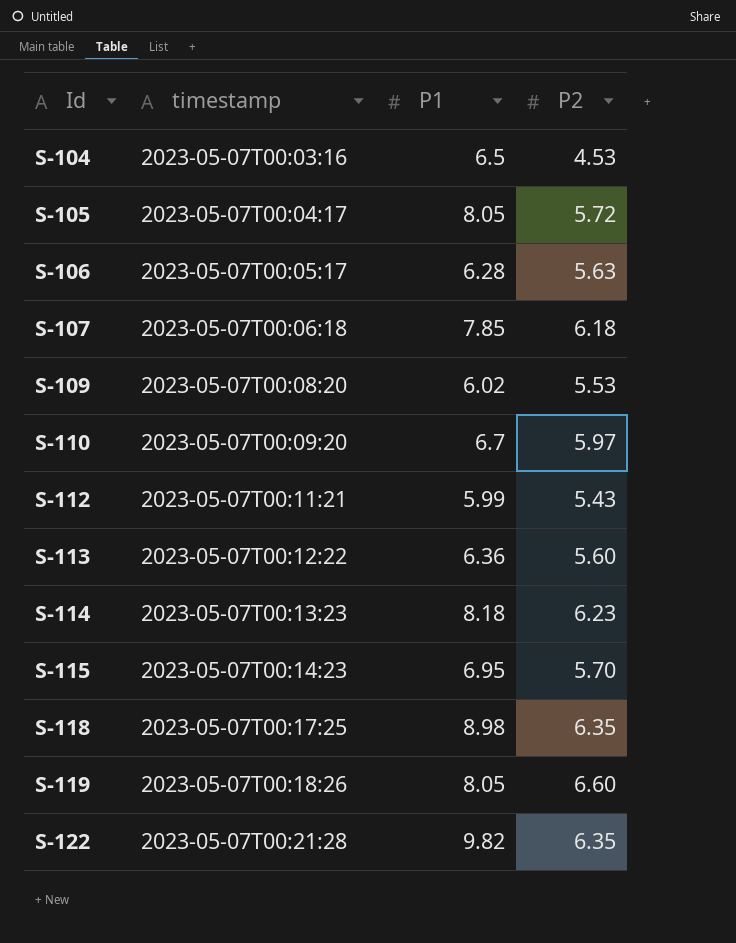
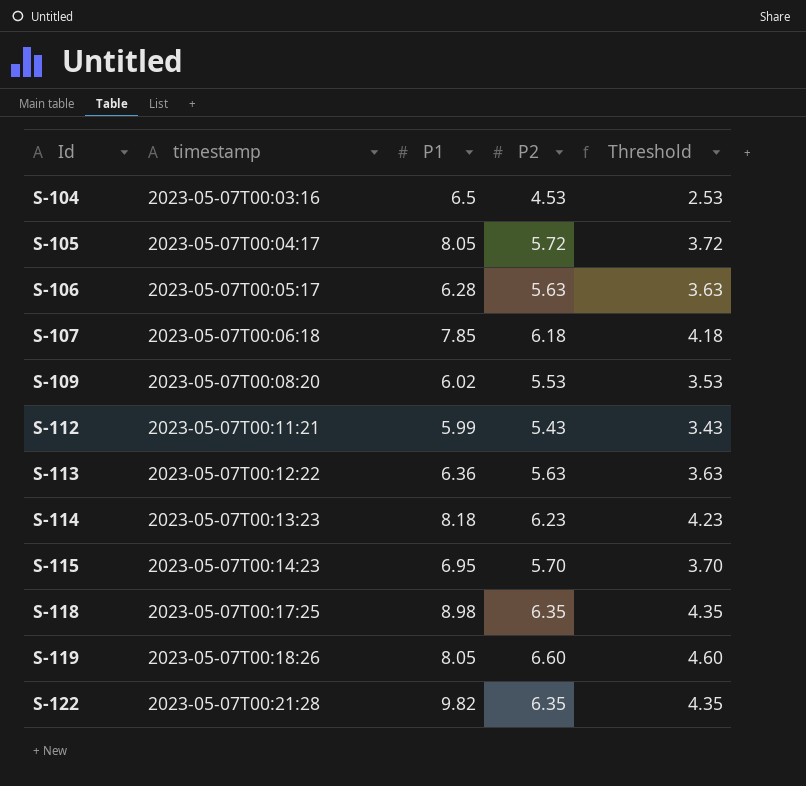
column Threshold | formula: none -> [P2] - 2
row S-110: 2023-05-07T00:09:20 | 6.7 | 5.97 -> none
S-113 | P2: 5.60 -> 5.63

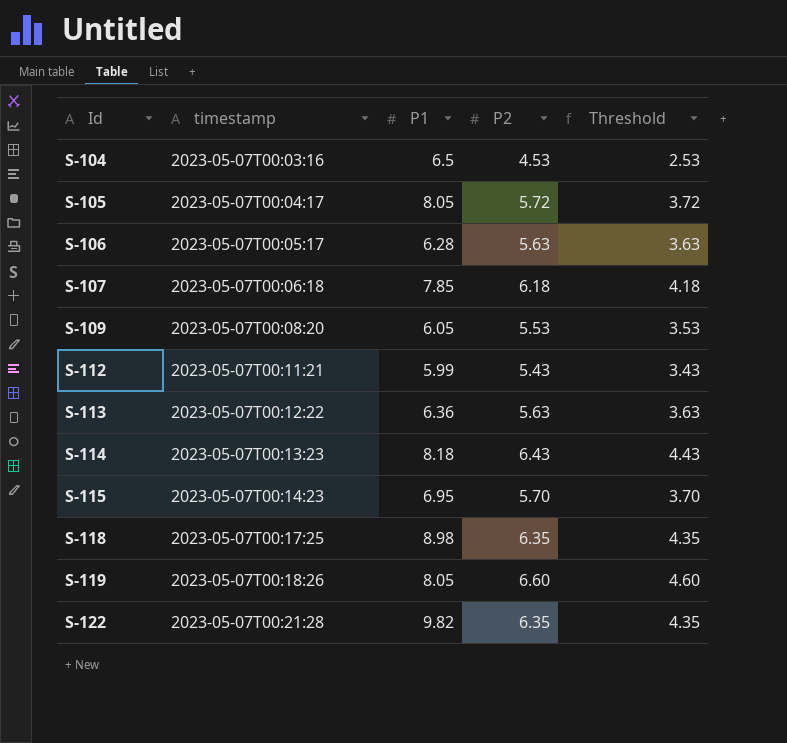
S-109 | P1: 6.02 -> 6.05
S-114 | P2: 6.23 -> 6.43
S-114 | Threshold: 4.23 -> 4.43

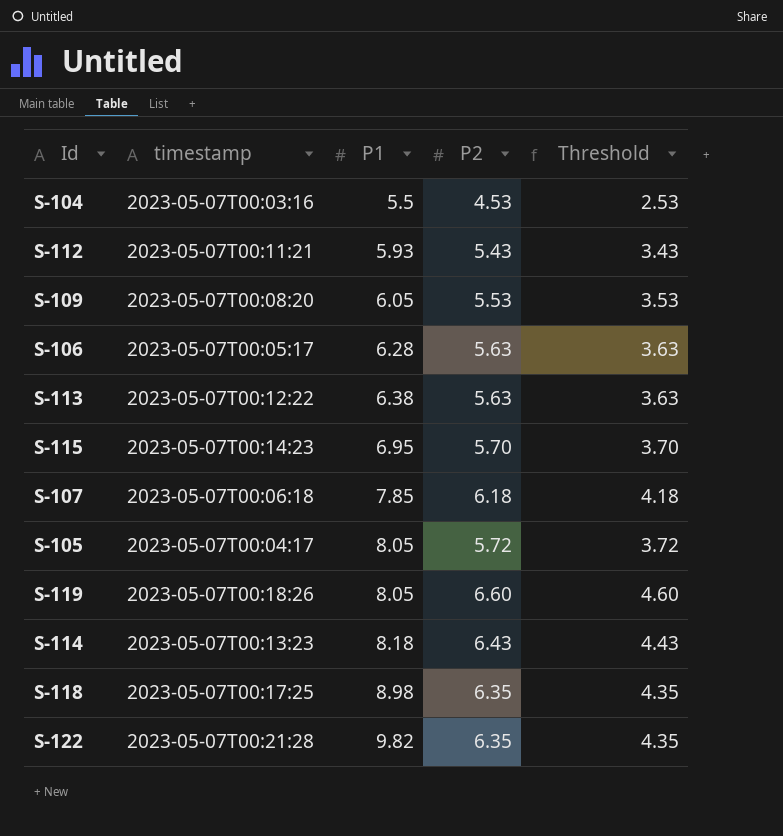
row order: Id ascending -> P1 ascending
S-104 | P1: 6.5 -> 5.5
S-112 | P1: 5.99 -> 5.93
S-113 | P1: 6.36 -> 6.38

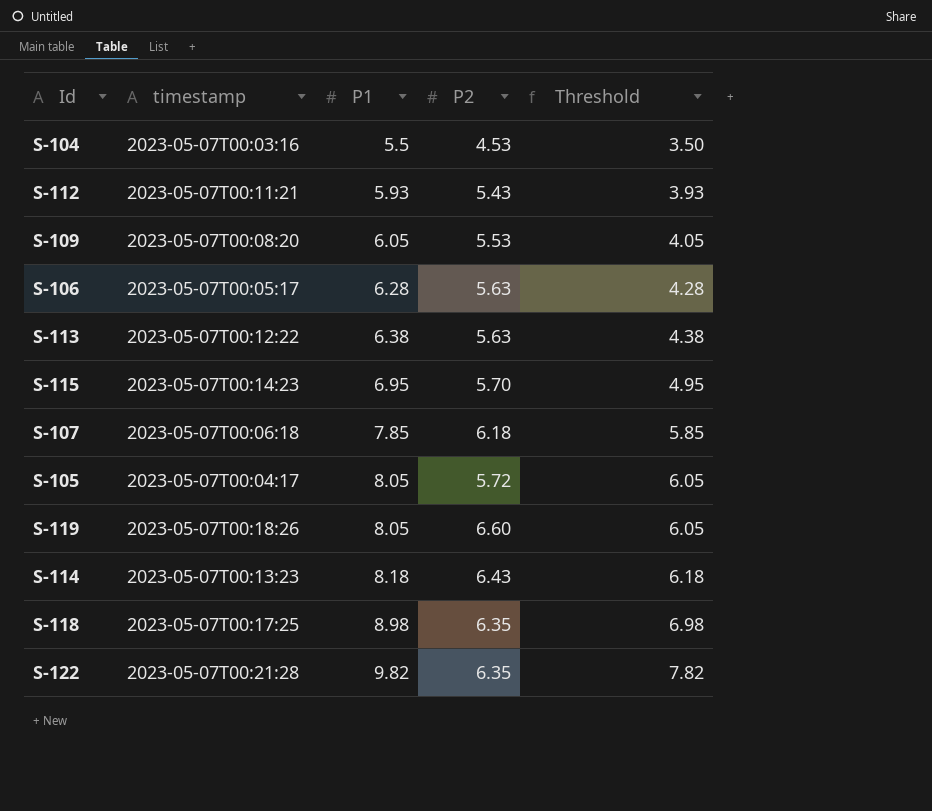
column Threshold | formula: [P2] - 2 -> [P1] - 2

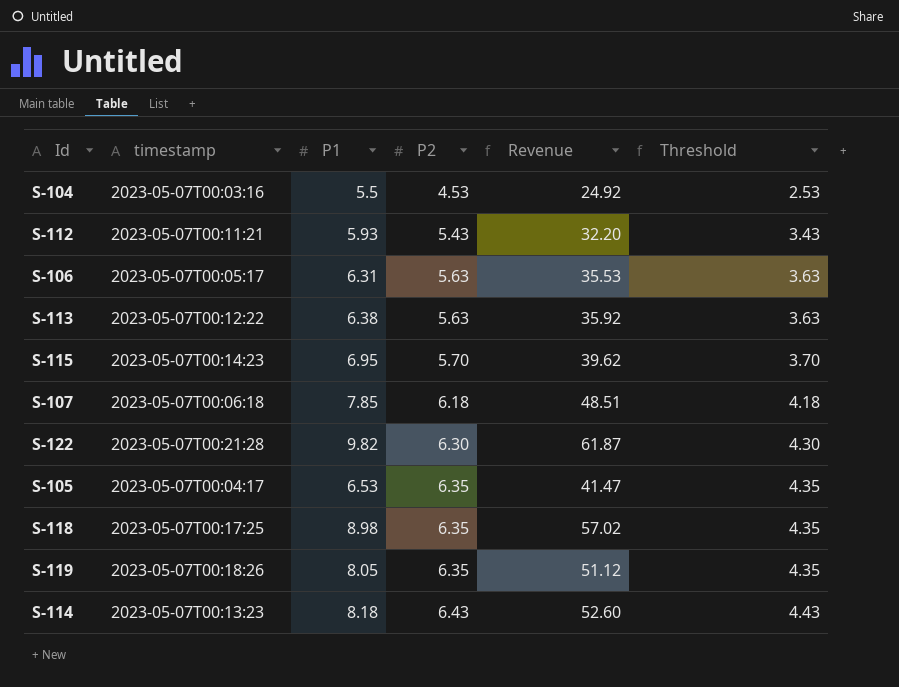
row order: P1 ascending -> P2 ascending
column Revenue | formula: none -> [P1] * [P2]
column Threshold | formula: [P1] - 2 -> [P2] - 2
row S-109: 2023-05-07T00:08:20 | 6.05 | 5.53 | 4.05 -> none
S-106 | P1: 6.28 -> 6.31
S-122 | P2: 6.35 -> 6.30
S-105 | P1: 8.05 -> 6.53
S-105 | P2: 5.72 -> 6.35
S-119 | P2: 6.60 -> 6.35

